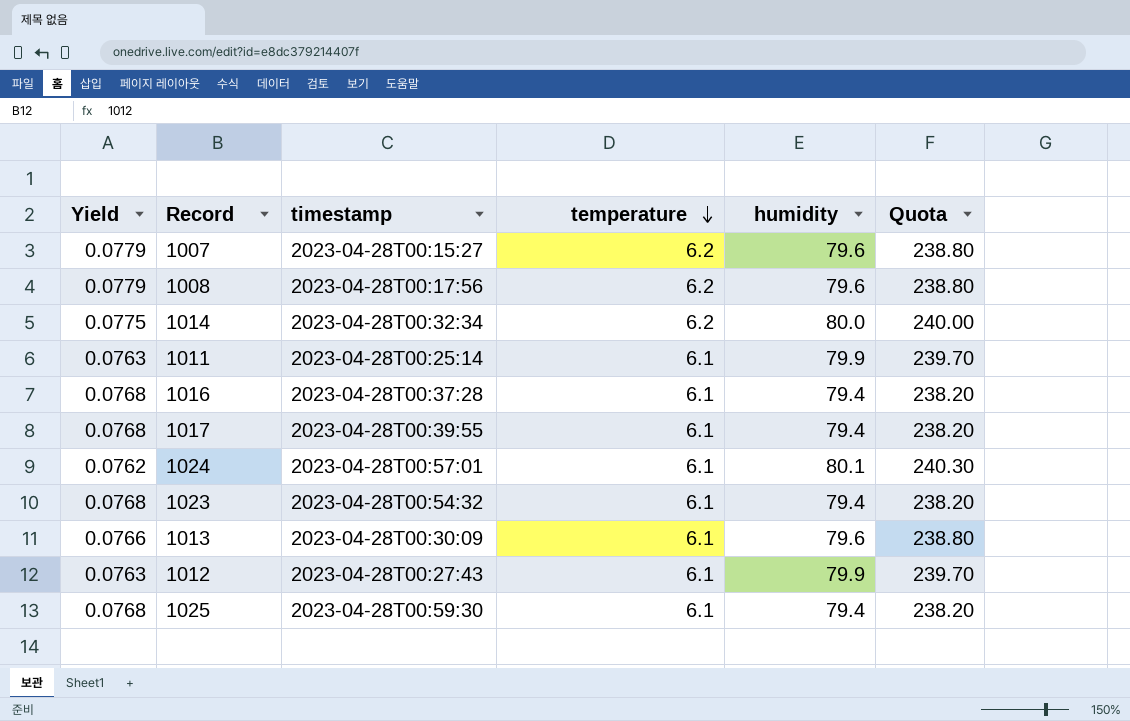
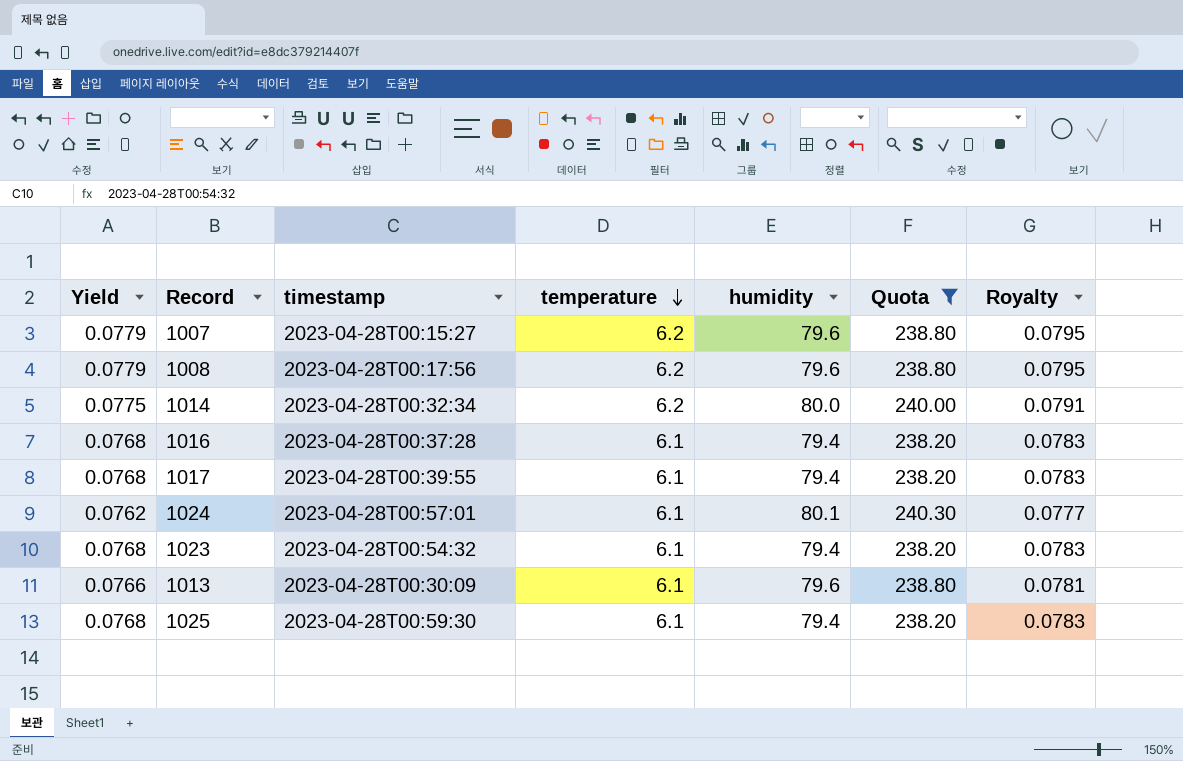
filter: none -> Quota != 239.70
column Royalty | formula: none -> [Yield] * 1.02

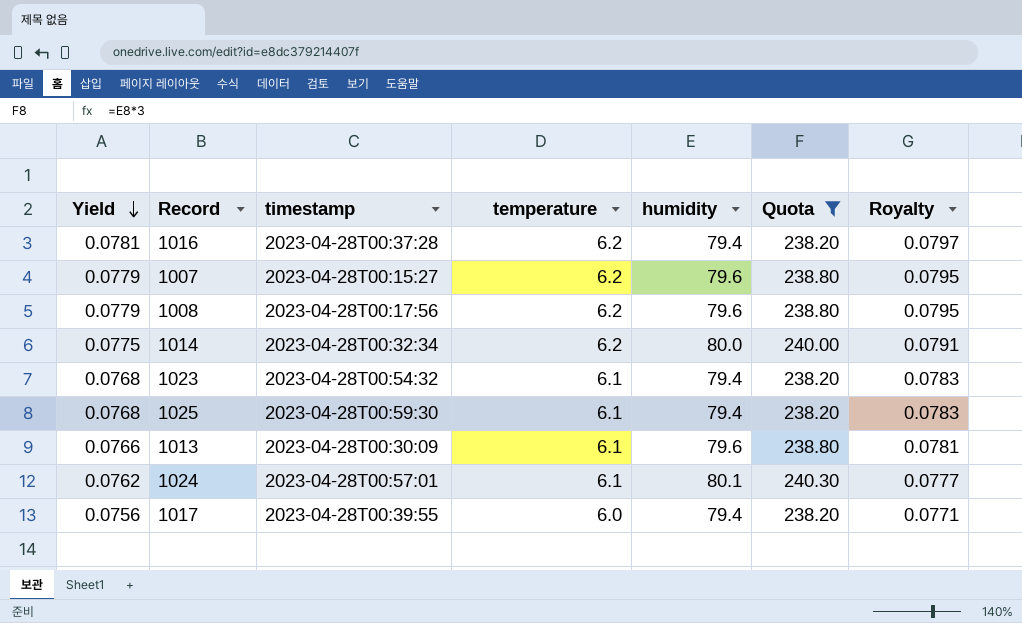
row order: temperature descending -> Yield descending
1016 | Yield: 0.0768 -> 0.0781
1016 | temperature: 6.1 -> 6.2
1016 | Royalty: 0.0783 -> 0.0797
1017 | Yield: 0.0768 -> 0.0756
1017 | temperature: 6.1 -> 6.0
1017 | Royalty: 0.0783 -> 0.0771

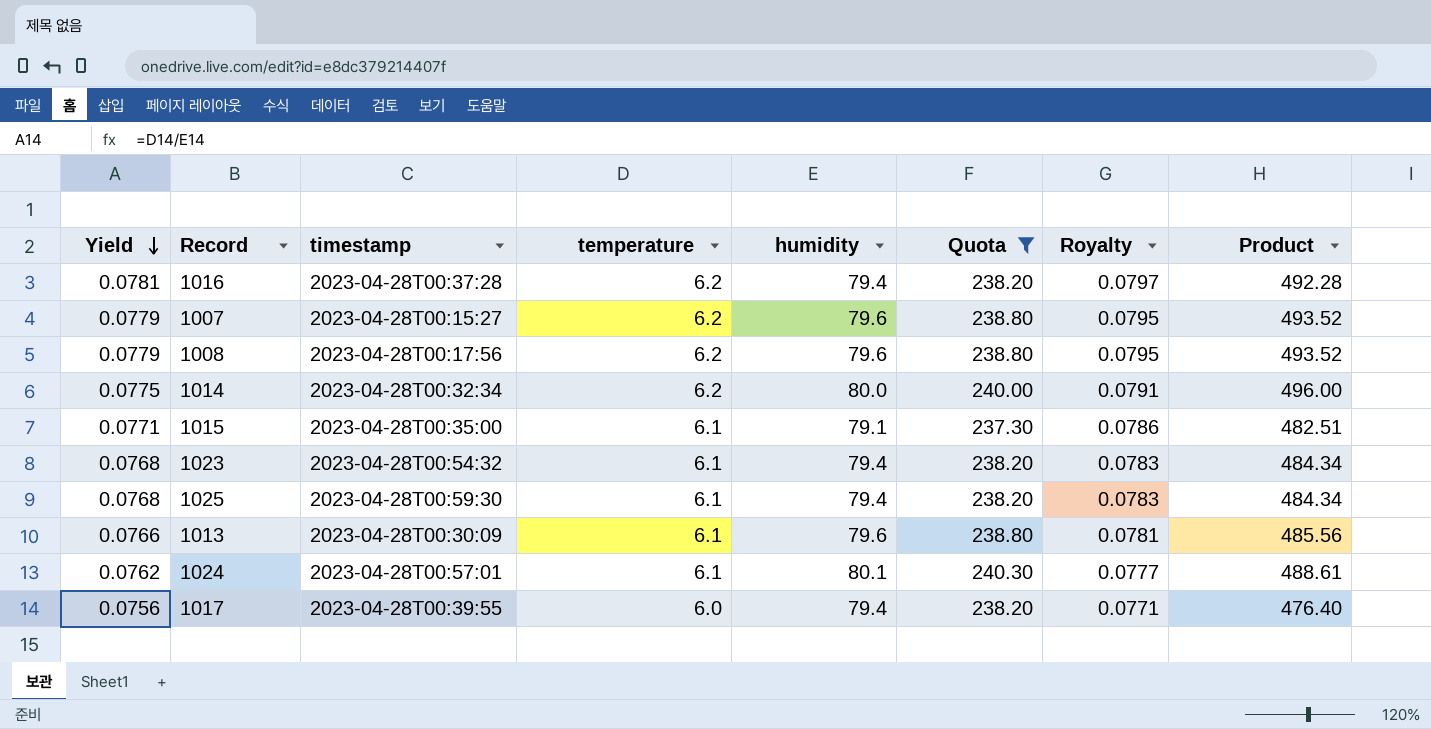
column Product | formula: none -> [temperature] * [humidity]
row 1015: none -> 0.0771 | 2023-04-28T00:35:00 | 6.1 | 79.1 | 237.30 | 0.0786 | 482.51

